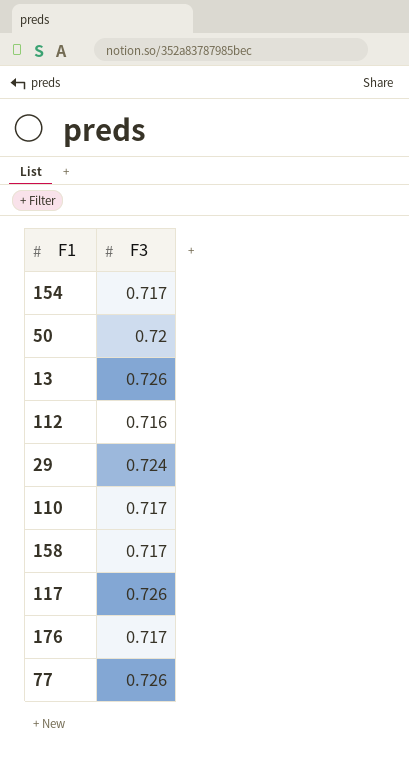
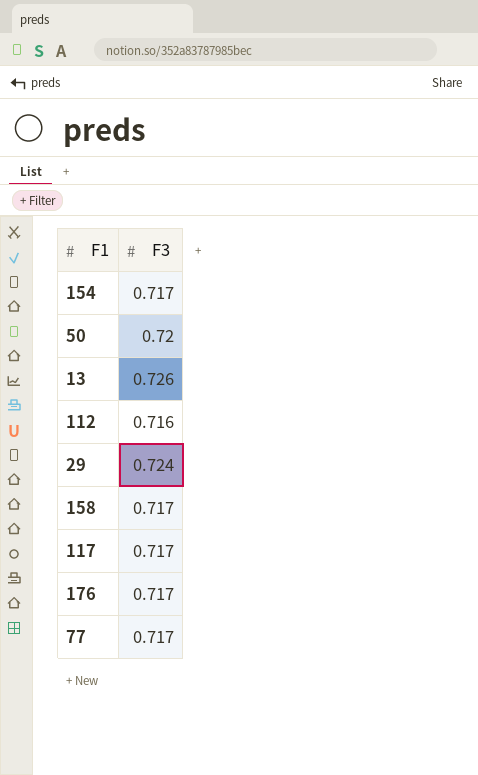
row 110: 0.717 -> none
117 | F3: 0.726 -> 0.717
77 | F3: 0.726 -> 0.717

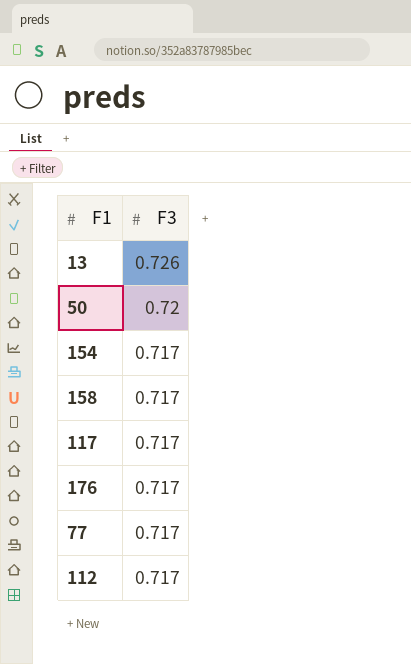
row order: none -> F3 descending
row 29: 0.724 -> none
112 | F3: 0.716 -> 0.717

